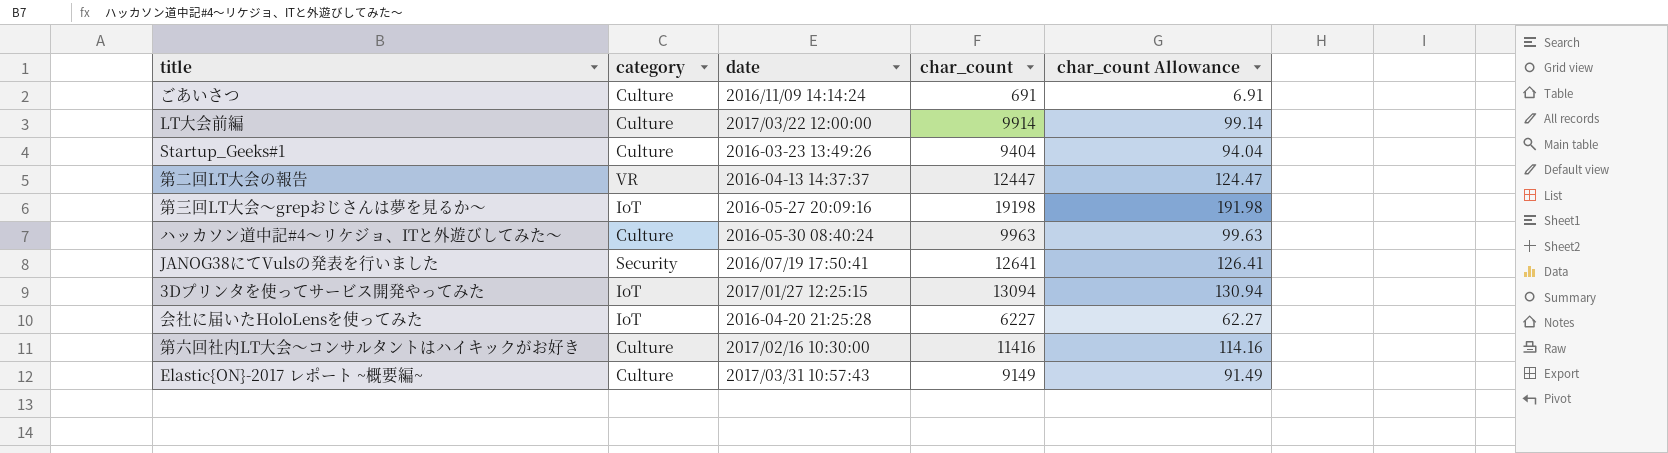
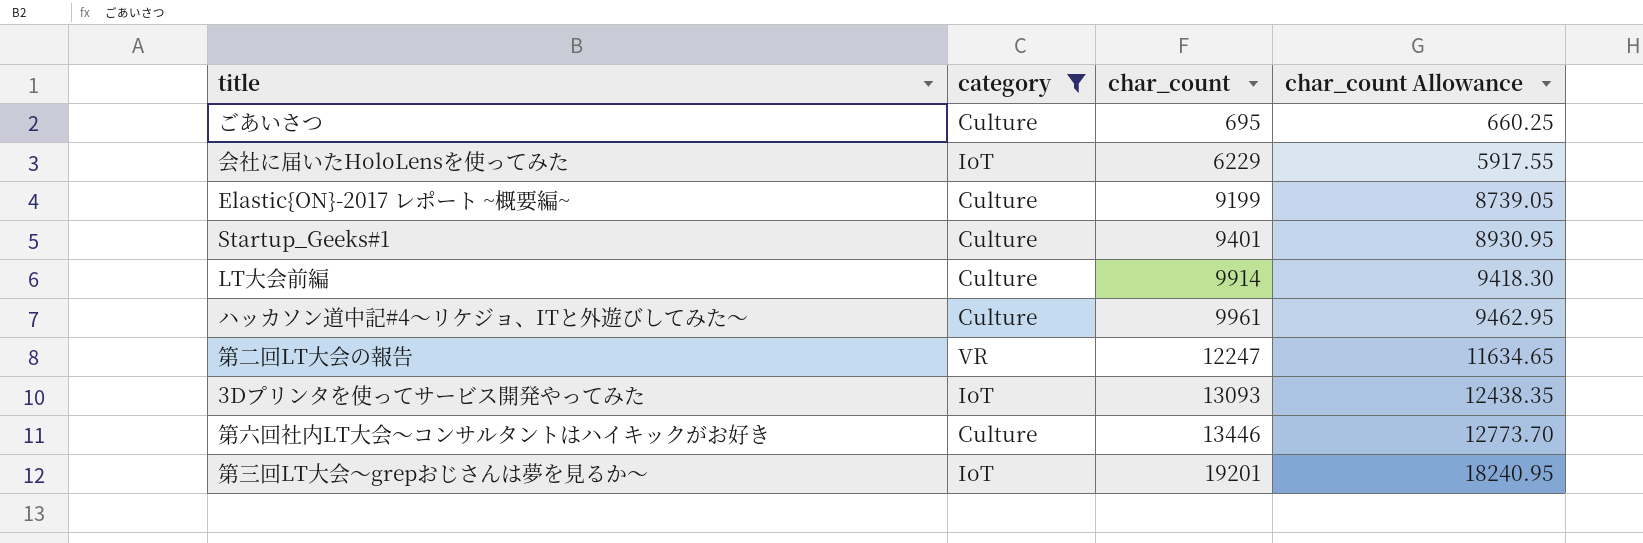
filter: none -> category != Security
row order: none -> char_count ascending
column date | position: 3 -> none
column char_count Allowance | formula: [char_count] * 0.01 -> [char_count] * 0.95
ごあいさつ | char_count: 691 -> 695
会社に届いたHoloLensを使ってみた | char_count: 6227 -> 6229
Elastic{ON}-2017 レポート ~概要編~ | char_count: 9149 -> 9199
Startup_Geeks#1 | char_count: 9404 -> 9401
ハッカソン道中記#4～リケジョ、ITと外遊びしてみた～ | char_count: 9963 -> 9961
第二回LT大会の報告 | char_count: 12447 -> 12247
3Dプリンタを使ってサービス開発やってみた | char_count: 13094 -> 13093
第六回社内LT大会～コンサルタントはハイキックがお好き | char_count: 11416 -> 13446
第三回LT大会～grepおじさんは夢を見るか～ | char_count: 19198 -> 19201

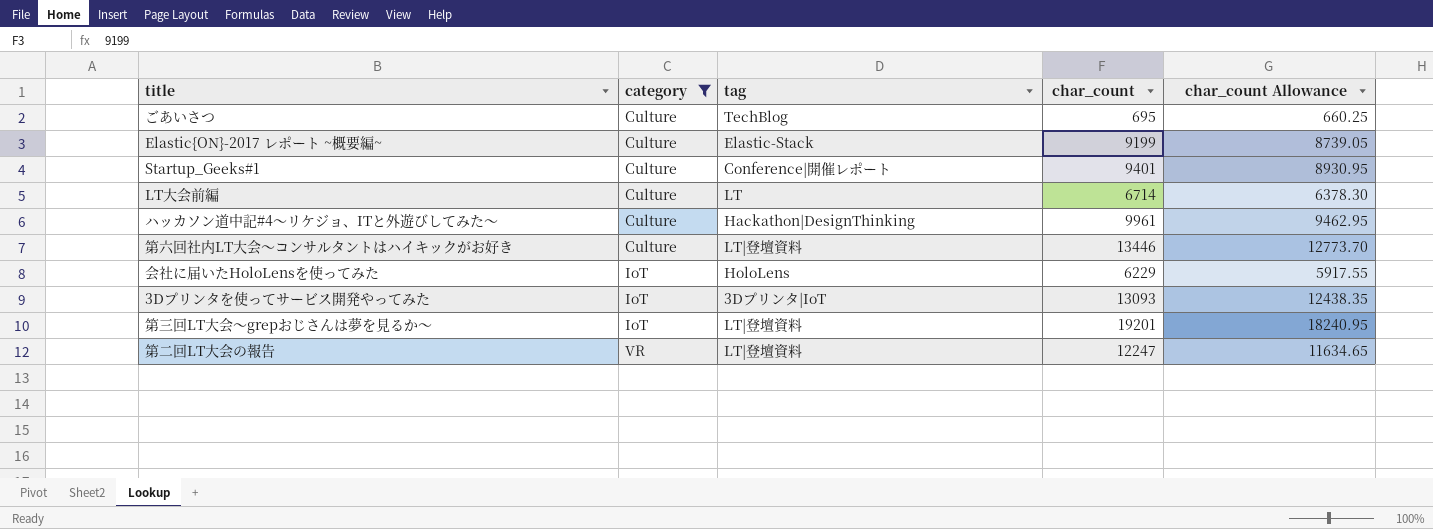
row order: char_count ascending -> category ascending
column tag | position: none -> 3
LT大会前編 | char_count: 9914 -> 6714
LT大会前編 | char_count Allowance: 9418.30 -> 6378.30

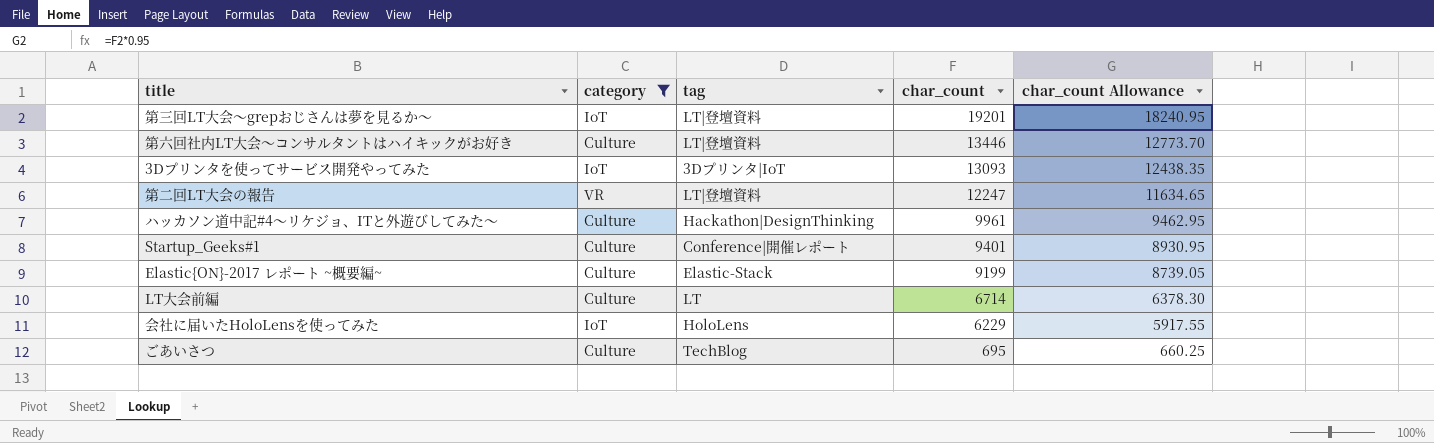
row order: category ascending -> char_count descending

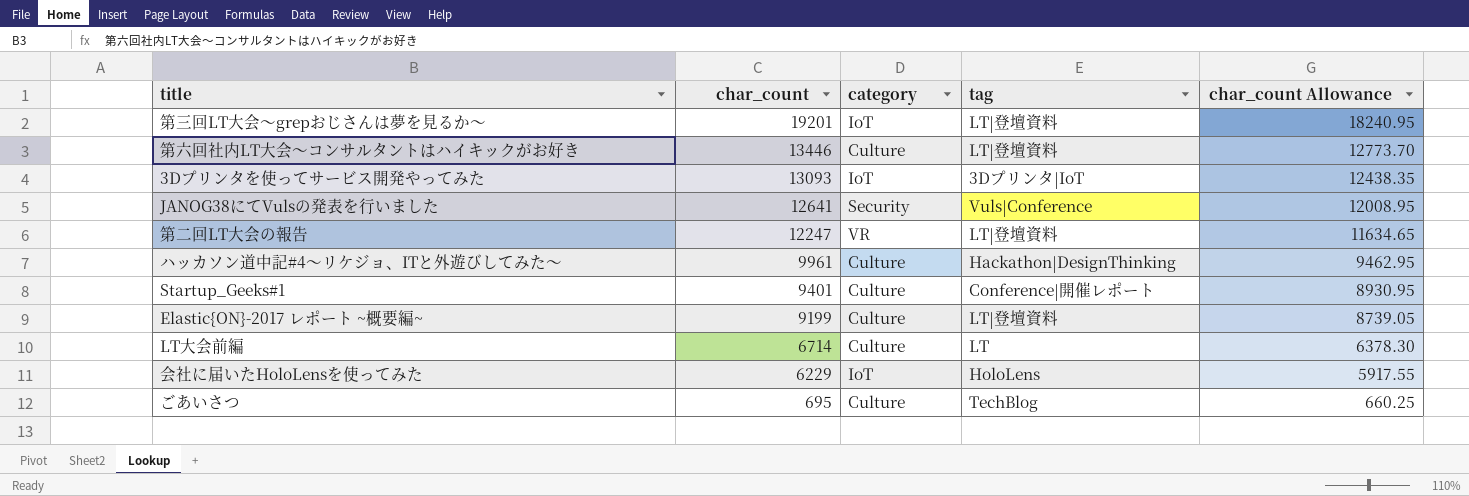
filter: category != Security -> none
column char_count | position: 4 -> 2
Elastic{ON}-2017 レポート ~概要編~ | tag: Elastic-Stack -> LT|登壇資料

